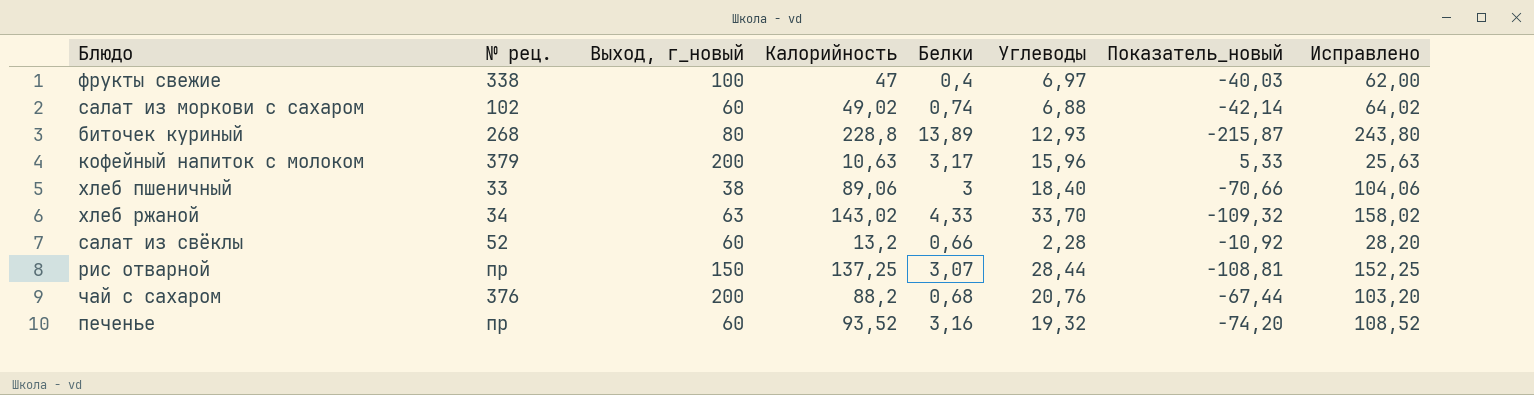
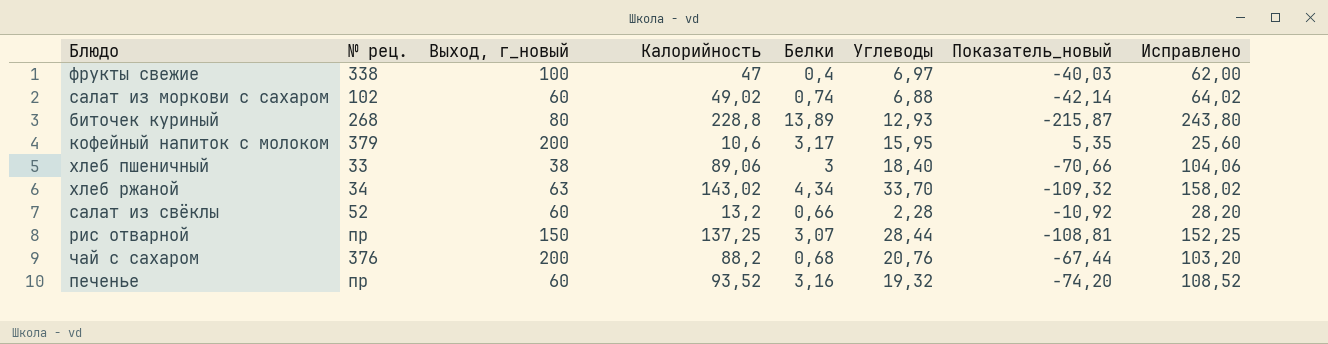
кофейный напиток с молоком | Калорийность: 10,63 -> 10,6
кофейный напиток с молоком | Углеводы: 15,96 -> 15,95
кофейный напиток с молоком | Показатель_новый: 5,33 -> 5,35
кофейный напиток с молоком | Исправлено: 25,63 -> 25,60
хлеб ржаной | Белки: 4,33 -> 4,34

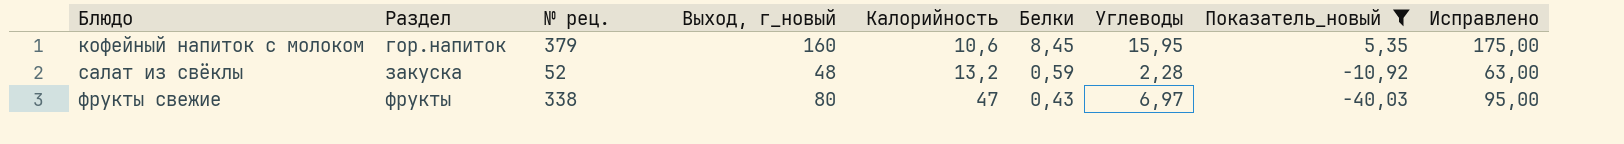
filter: none -> Показатель_новый >= -40,03
row order: none -> Блюдо ascending
column Раздел | position: none -> 2
column Исправлено | formula: [Калорийность] + 15 -> [Выход, г_новый] + 15
кофейный напиток с молоком | Выход, г_новый: 200 -> 160
кофейный напиток с молоком | Белки: 3,17 -> 8,45
салат из свёклы | Выход, г_новый: 60 -> 48
салат из свёклы | Белки: 0,66 -> 0,59
фрукты свежие | Выход, г_новый: 100 -> 80
фрукты свежие | Белки: 0,4 -> 0,43

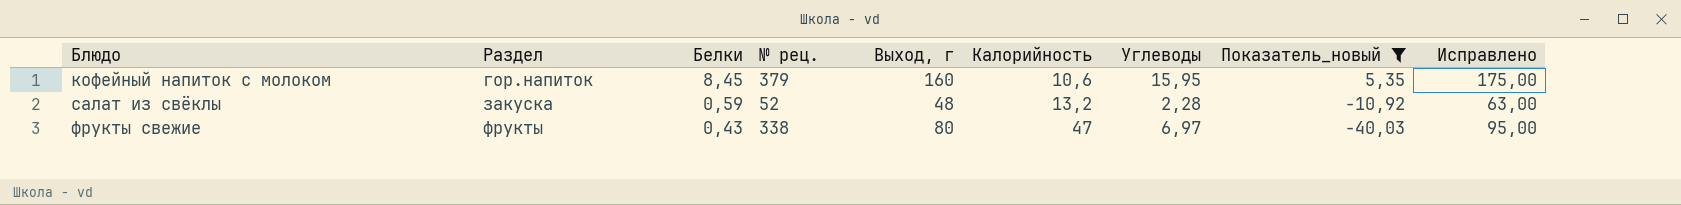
column Белки | position: 6 -> 3
column name: Выход, г_новый -> Выход, г

